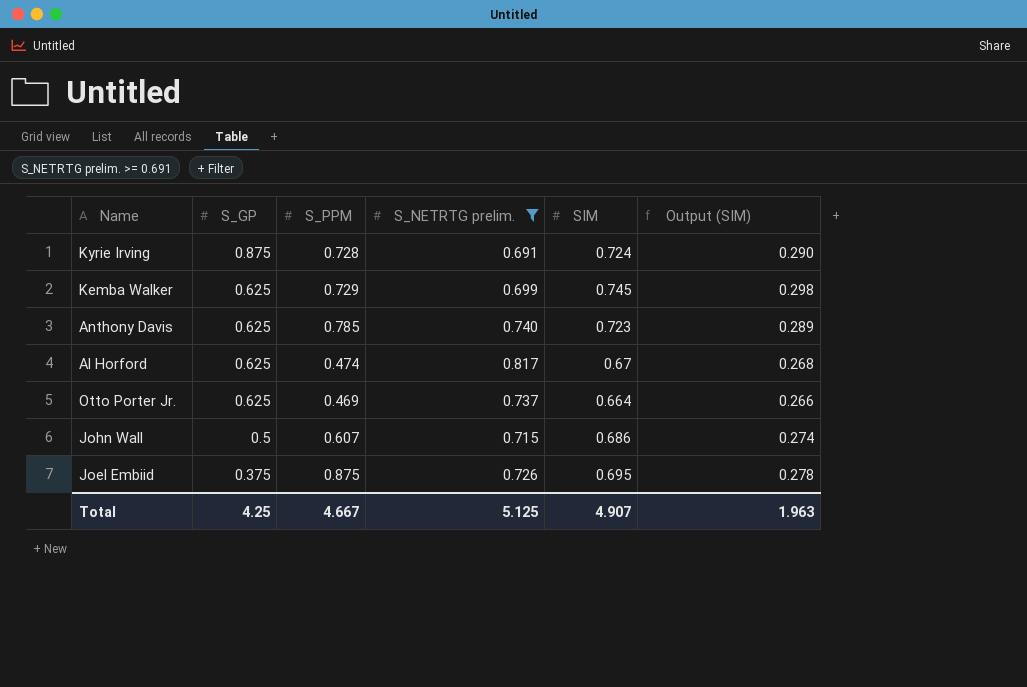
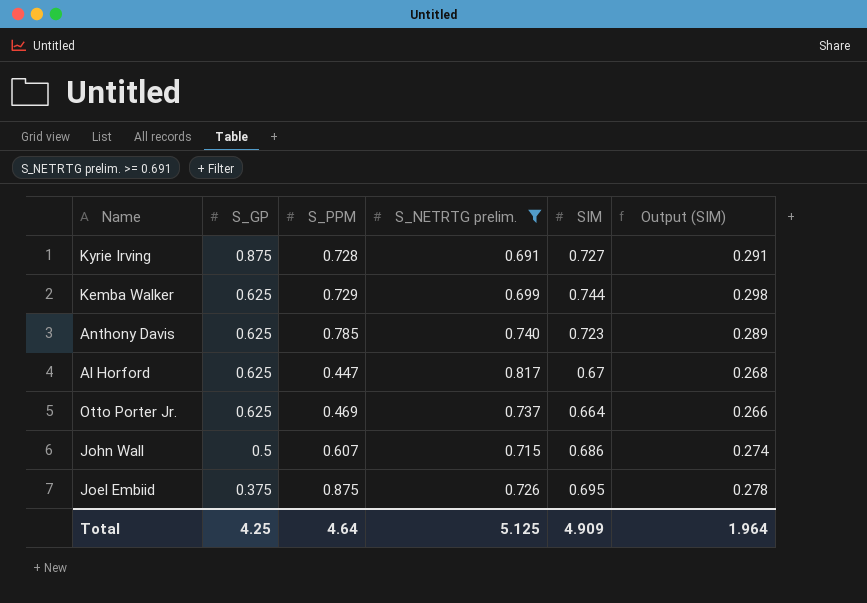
Kyrie Irving | SIM: 0.724 -> 0.727
Kyrie Irving | Output (SIM): 0.290 -> 0.291
Kemba Walker | SIM: 0.745 -> 0.744
Al Horford | S_PPM: 0.474 -> 0.447
Total | S_PPM: 4.667 -> 4.64
Total | SIM: 4.907 -> 4.909
Total | Output (SIM): 1.963 -> 1.964

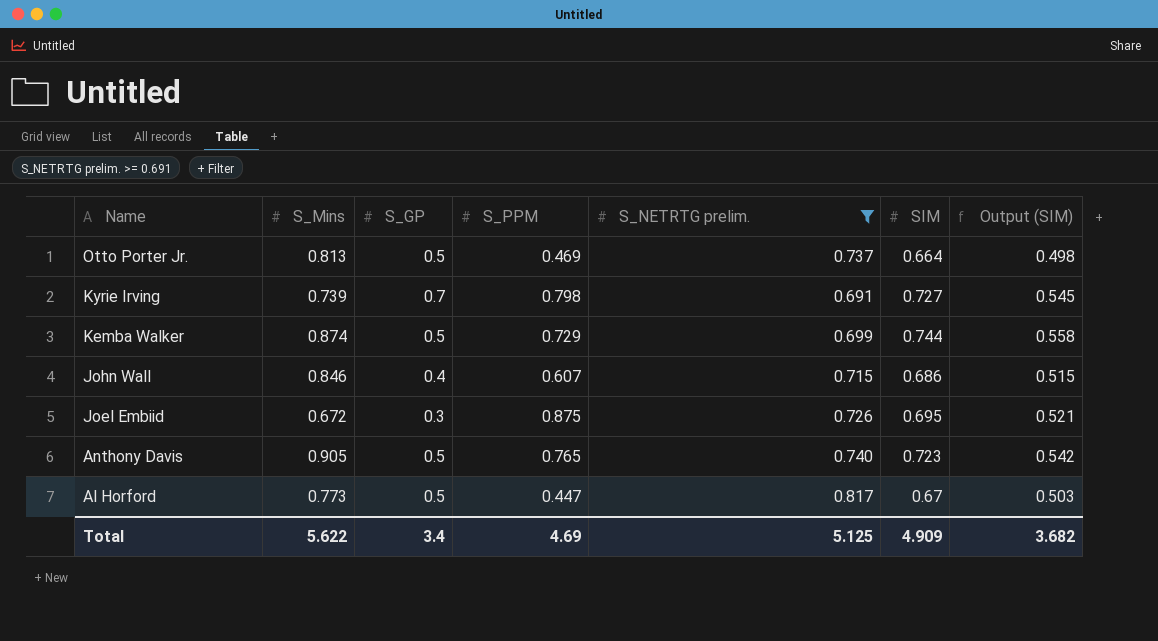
row order: S_GP descending -> Name descending
column S_Mins | position: none -> 2
column Output (SIM) | formula: [SIM] * 0.4 -> [SIM] * 0.75
Otto Porter Jr. | S_GP: 0.625 -> 0.5
Kyrie Irving | S_GP: 0.875 -> 0.7
Kyrie Irving | S_PPM: 0.728 -> 0.798
Kemba Walker | S_GP: 0.625 -> 0.5
John Wall | S_GP: 0.5 -> 0.4
Joel Embiid | S_GP: 0.375 -> 0.3
Anthony Davis | S_GP: 0.625 -> 0.5
Anthony Davis | S_PPM: 0.785 -> 0.765
Al Horford | S_GP: 0.625 -> 0.5
Total | S_GP: 4.25 -> 3.4
Total | S_PPM: 4.64 -> 4.69
Total | Output (SIM): 1.964 -> 3.682

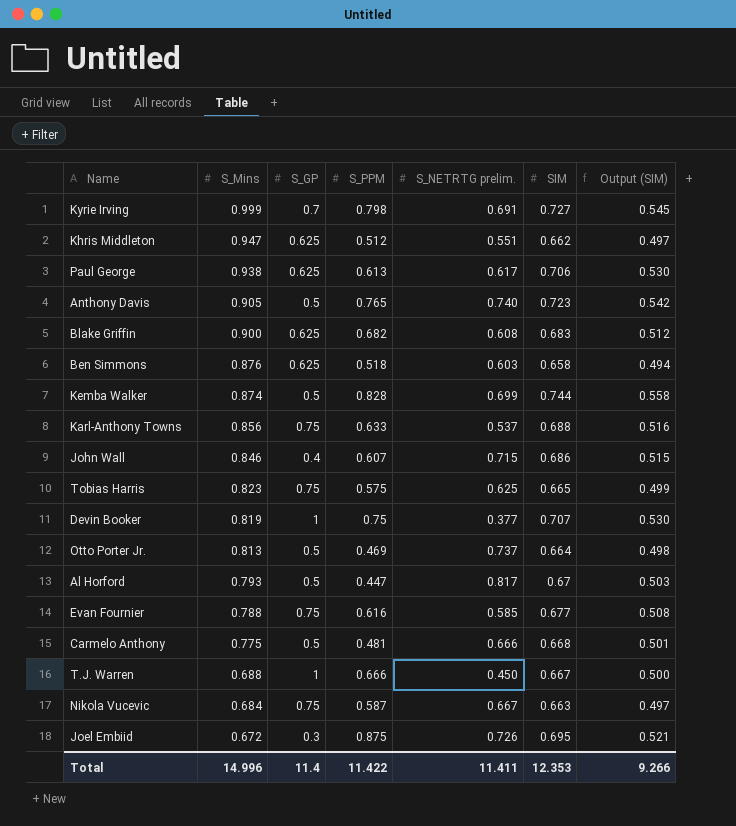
filter: S_NETRTG prelim. >= 0.691 -> none
row order: Name descending -> S_Mins descending
Kyrie Irving | S_Mins: 0.739 -> 0.999
Kemba Walker | S_PPM: 0.729 -> 0.828
Al Horford | S_Mins: 0.773 -> 0.793
Total | S_Mins: 5.622 -> 14.996
Total | S_GP: 3.4 -> 11.4
Total | S_PPM: 4.69 -> 11.422
Total | S_NETRTG prelim.: 5.125 -> 11.411
Total | SIM: 4.909 -> 12.353
Total | Output (SIM): 3.682 -> 9.266

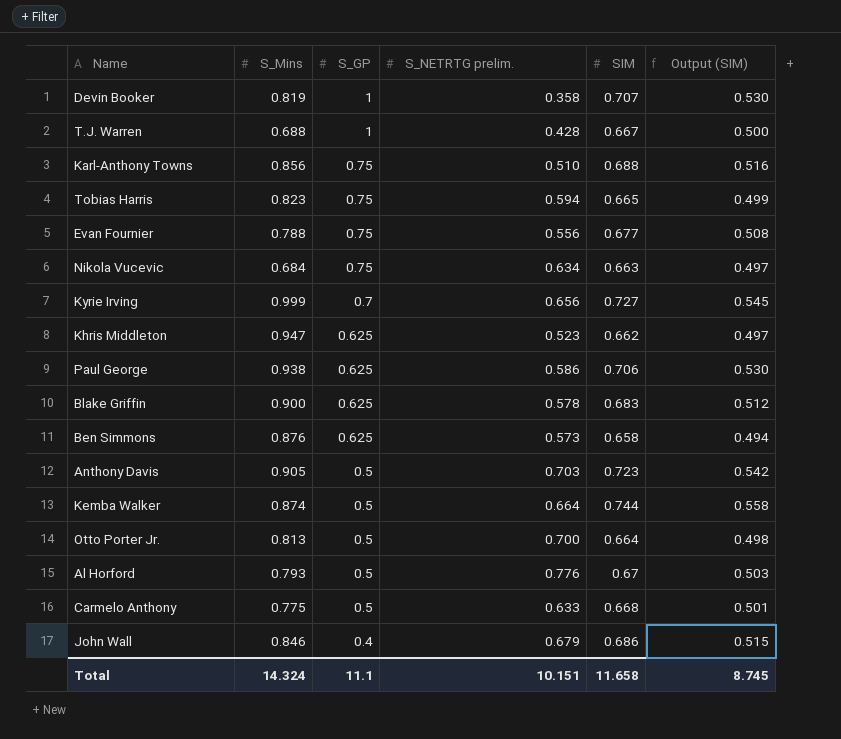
row order: S_Mins descending -> S_GP descending
column S_PPM | position: 4 -> none
row Joel Embiid: 0.672 | 0.3 | 0.875 | 0.726 | 0.695 | 0.521 -> none
Devin Booker | S_NETRTG prelim.: 0.377 -> 0.358
T.J. Warren | S_NETRTG prelim.: 0.450 -> 0.428
Karl-Anthony Towns | S_NETRTG prelim.: 0.537 -> 0.510
Tobias Harris | S_NETRTG prelim.: 0.625 -> 0.594
Evan Fournier | S_NETRTG prelim.: 0.585 -> 0.556
Nikola Vucevic | S_NETRTG prelim.: 0.667 -> 0.634
Kyrie Irving | S_NETRTG prelim.: 0.691 -> 0.656
Khris Middleton | S_NETRTG prelim.: 0.551 -> 0.523
Paul George | S_NETRTG prelim.: 0.617 -> 0.586
Blake Griffin | S_NETRTG prelim.: 0.608 -> 0.578
Ben Simmons | S_NETRTG prelim.: 0.603 -> 0.573
Anthony Davis | S_NETRTG prelim.: 0.740 -> 0.703
Kemba Walker | S_NETRTG prelim.: 0.699 -> 0.664
Otto Porter Jr. | S_NETRTG prelim.: 0.737 -> 0.700
Al Horford | S_NETRTG prelim.: 0.817 -> 0.776
Carmelo Anthony | S_NETRTG prelim.: 0.666 -> 0.633
John Wall | S_NETRTG prelim.: 0.715 -> 0.679
Total | S_Mins: 14.996 -> 14.324
Total | S_GP: 11.4 -> 11.1
Total | S_NETRTG prelim.: 11.411 -> 10.151
Total | SIM: 12.353 -> 11.658
Total | Output (SIM): 9.266 -> 8.745

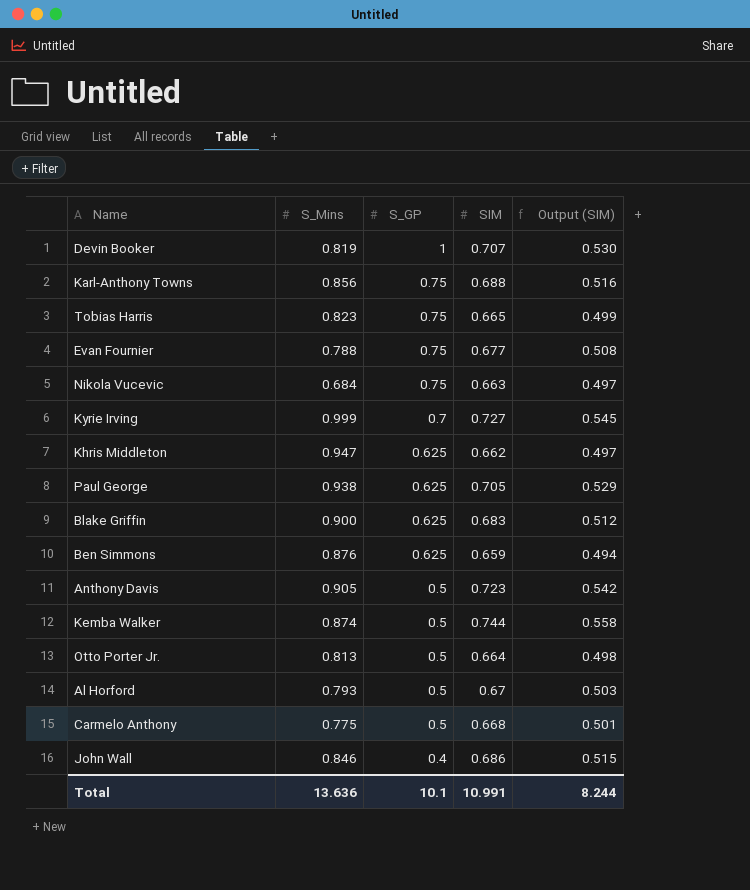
column S_NETRTG prelim. | position: 4 -> none
row T.J. Warren: 0.688 | 1 | 0.428 | 0.667 | 0.500 -> none
Paul George | SIM: 0.706 -> 0.705
Paul George | Output (SIM): 0.530 -> 0.529
Ben Simmons | SIM: 0.658 -> 0.659
Total | S_Mins: 14.324 -> 13.636
Total | S_GP: 11.1 -> 10.1
Total | SIM: 11.658 -> 10.991
Total | Output (SIM): 8.745 -> 8.244

